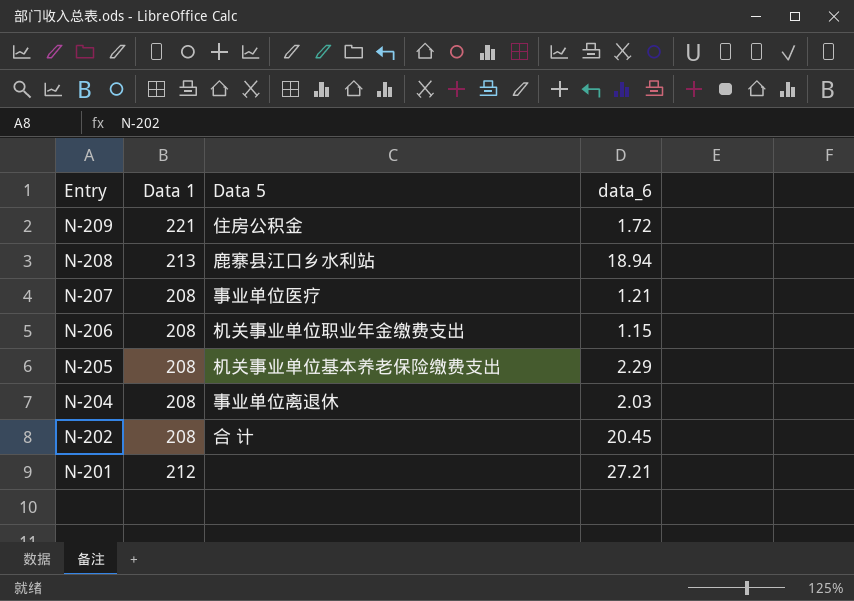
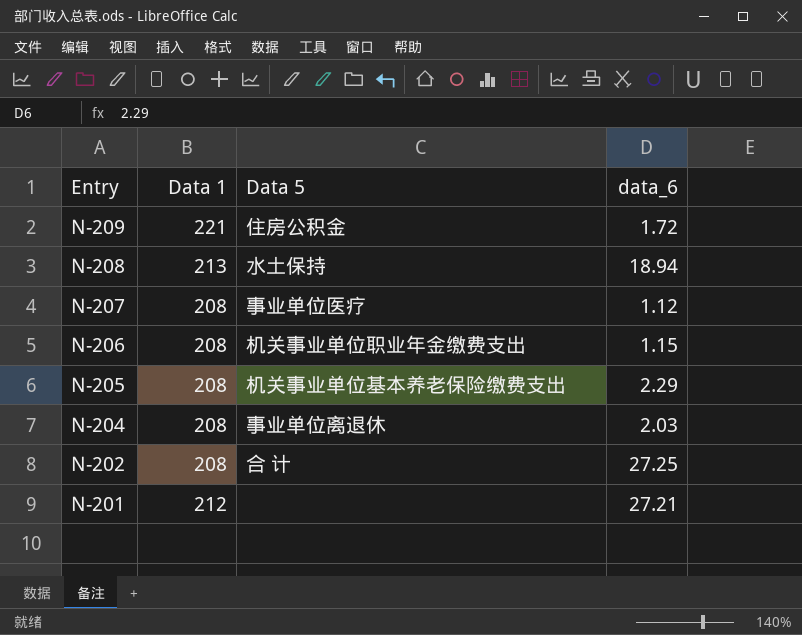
N-208 | Data 5: 鹿寨县江口乡水利站 -> 水土保持
N-207 | data_6: 1.21 -> 1.12
N-202 | data_6: 20.45 -> 27.25

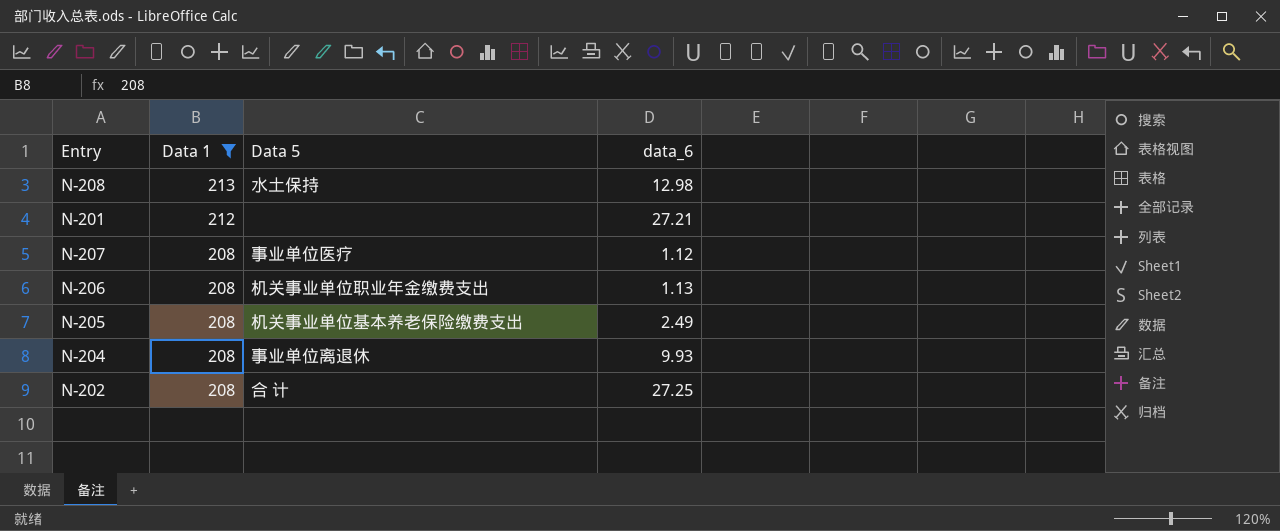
filter: none -> Data 1 != 221
row order: Entry descending -> Data 1 descending
N-208 | data_6: 18.94 -> 12.98
N-206 | data_6: 1.15 -> 1.13
N-205 | data_6: 2.29 -> 2.49
N-204 | data_6: 2.03 -> 9.93

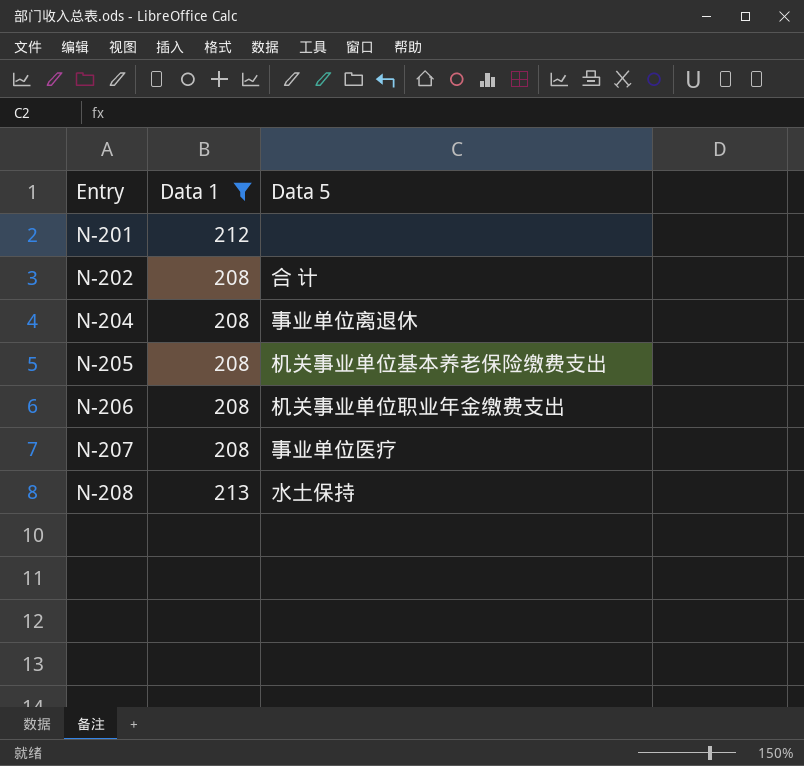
row order: Data 1 descending -> Entry ascending
column data_6 | position: 4 -> none

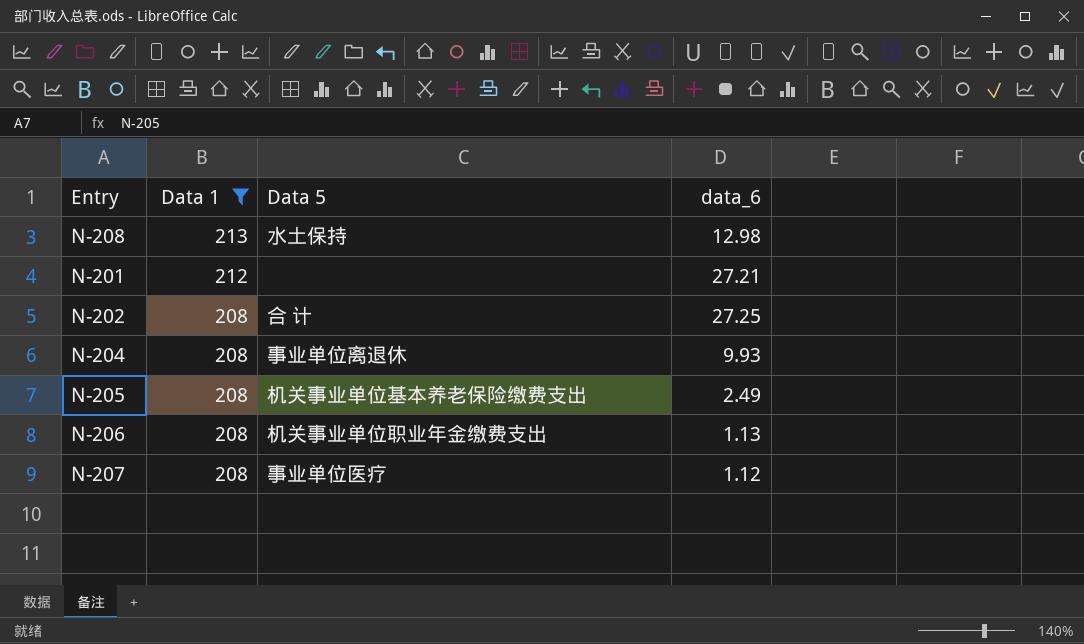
row order: Entry ascending -> Data 1 descending
column data_6 | position: none -> 4

